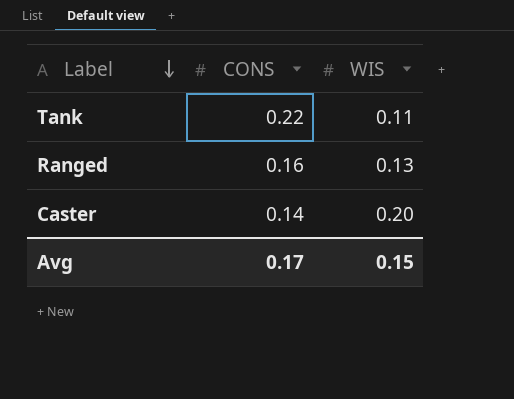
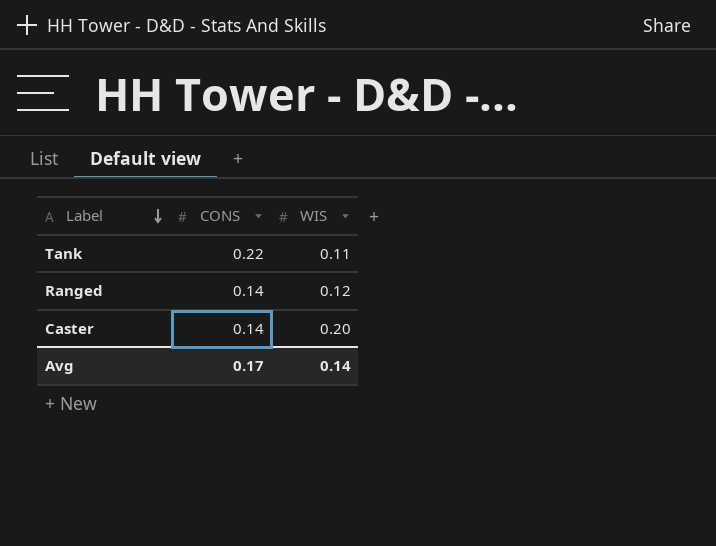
Ranged | CONS: 0.16 -> 0.14
Ranged | WIS: 0.13 -> 0.12
Avg | WIS: 0.15 -> 0.14

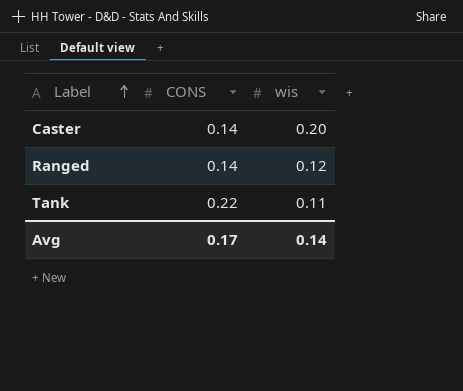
row order: Label descending -> Label ascending
column name: WIS -> wis

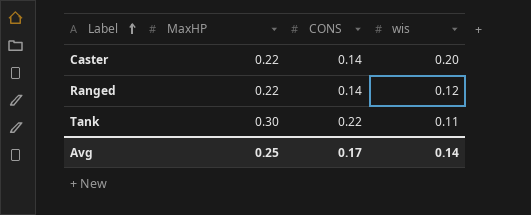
column MaxHP | position: none -> 2

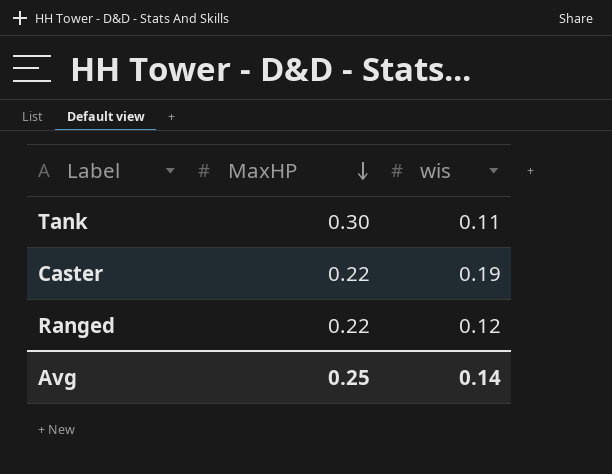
row order: Label ascending -> MaxHP descending
column CONS | position: 3 -> none
Caster | wis: 0.20 -> 0.19

